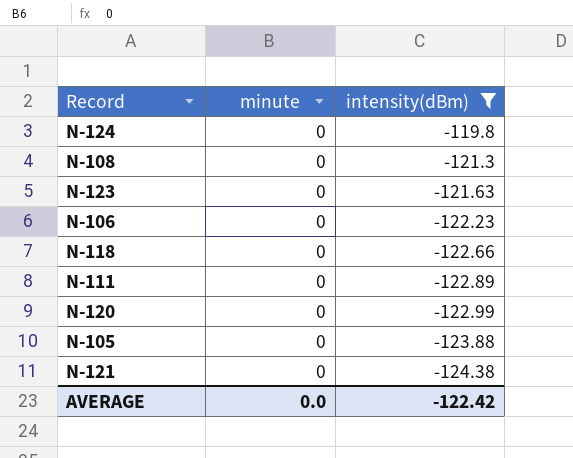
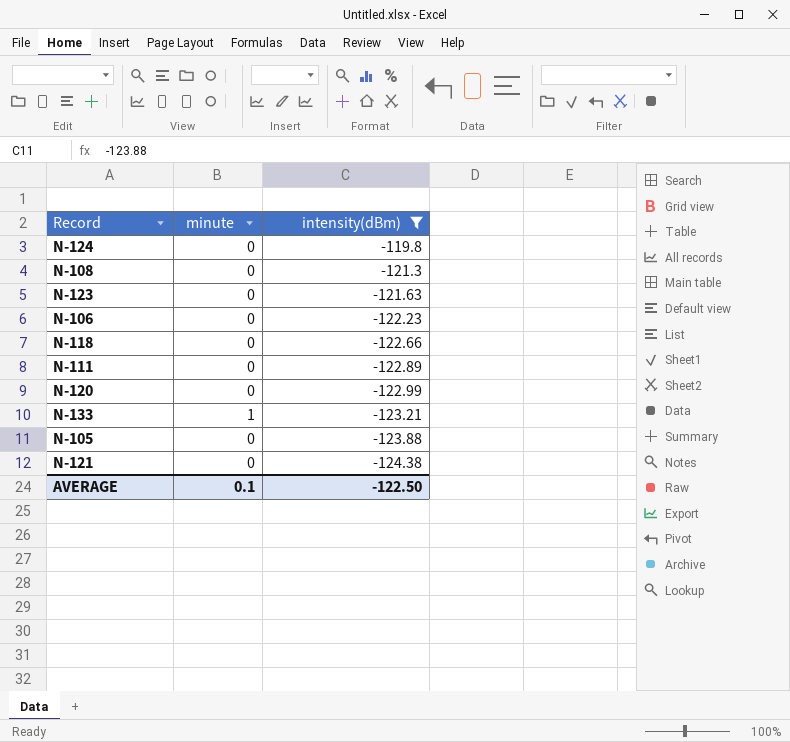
row N-133: none -> 1 | -123.21
AVERAGE | minute: 0.0 -> 0.1
AVERAGE | intensity(dBm): -122.42 -> -122.50

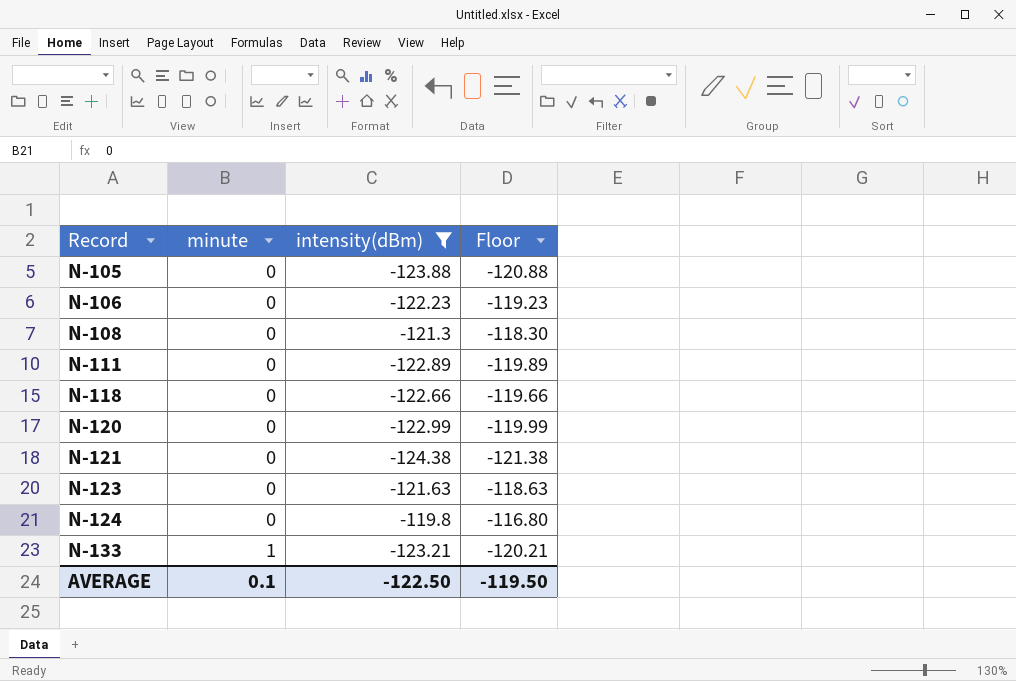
row order: intensity(dBm) descending -> Record ascending
column Floor | formula: none -> [intensity(dBm)] + 3

